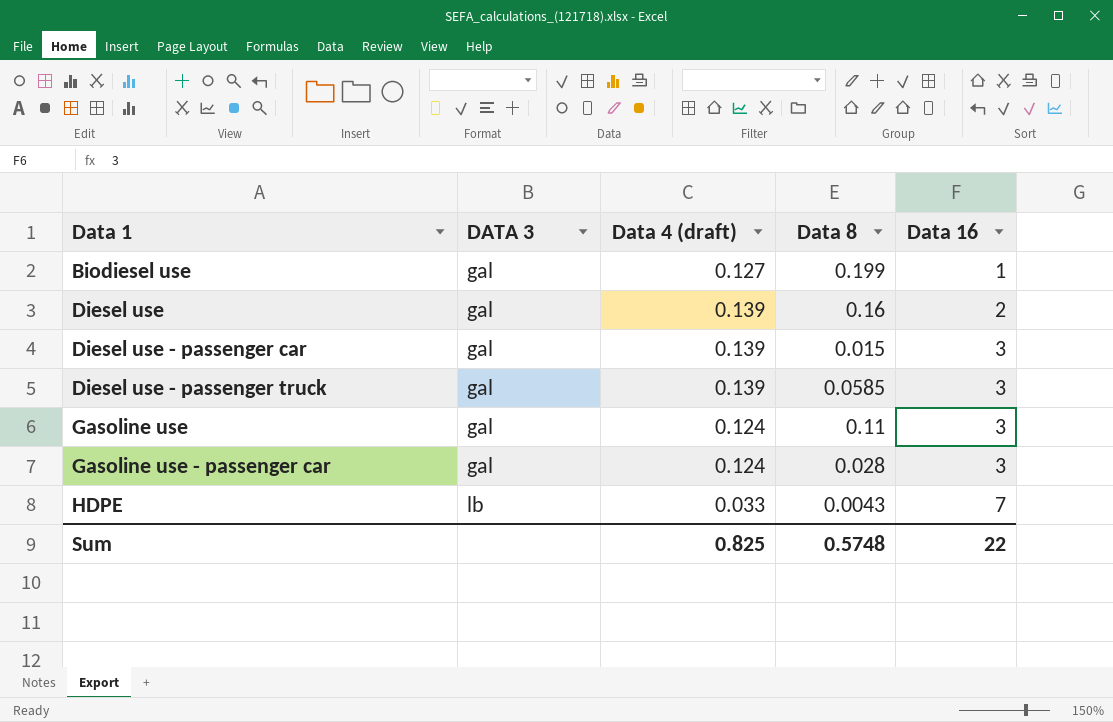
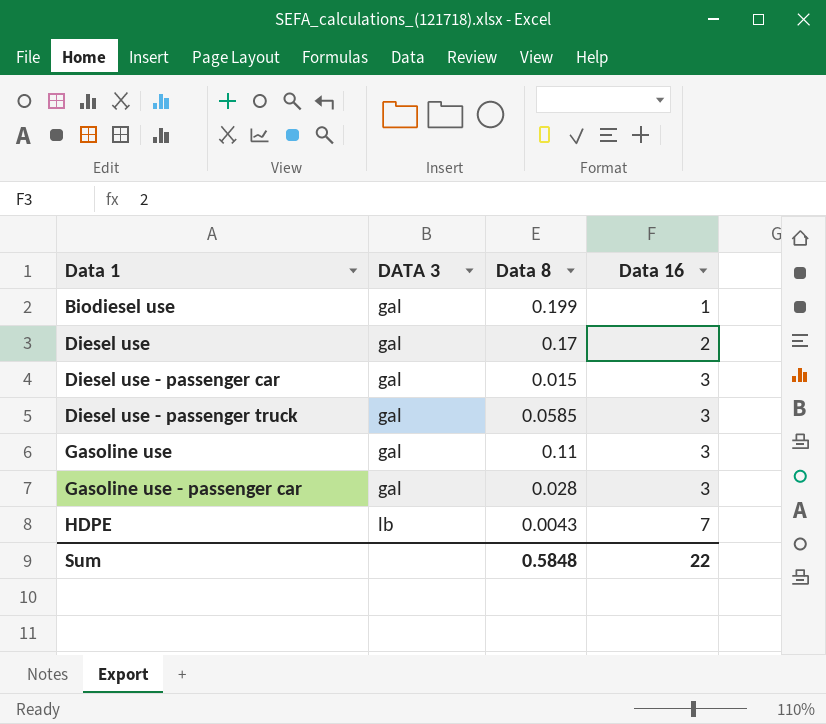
column Data 4 (draft) | position: 3 -> none
Diesel use | Data 8: 0.16 -> 0.17
Sum | Data 8: 0.5748 -> 0.5848

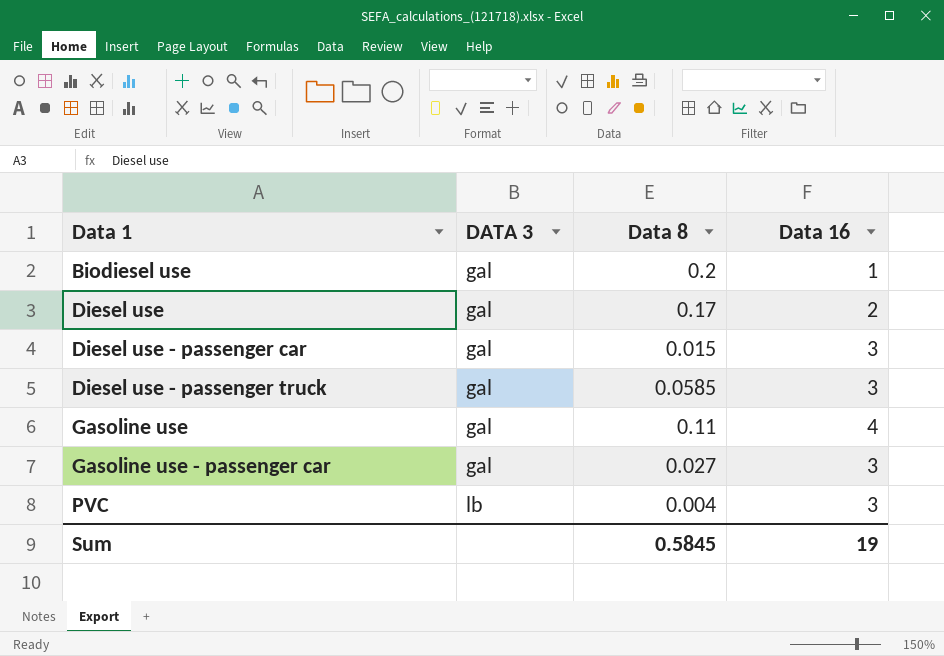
row HDPE: lb | 0.0043 | 7 -> none
Biodiesel use | Data 8: 0.199 -> 0.2
Gasoline use | Data 16: 3 -> 4
Gasoline use - passenger car | Data 8: 0.028 -> 0.027
row PVC: none -> lb | 0.004 | 3
Sum | Data 8: 0.5848 -> 0.5845
Sum | Data 16: 22 -> 19

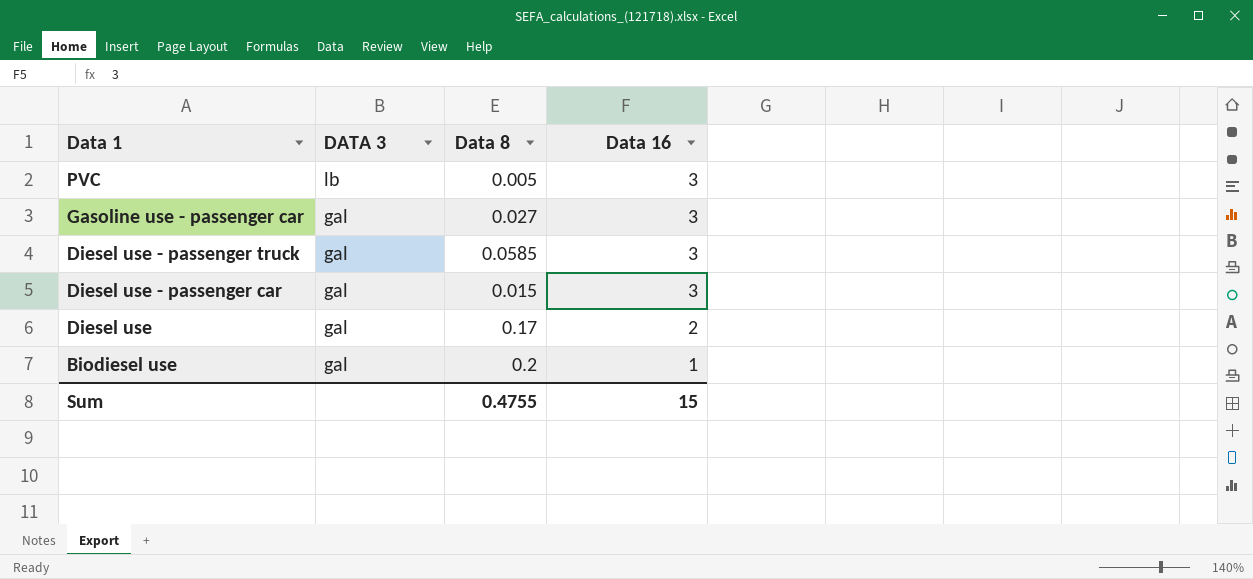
row order: Data 1 ascending -> Data 1 descending
row Gasoline use: gal | 0.11 | 4 -> none
PVC | Data 8: 0.004 -> 0.005
Sum | Data 8: 0.5845 -> 0.4755
Sum | Data 16: 19 -> 15

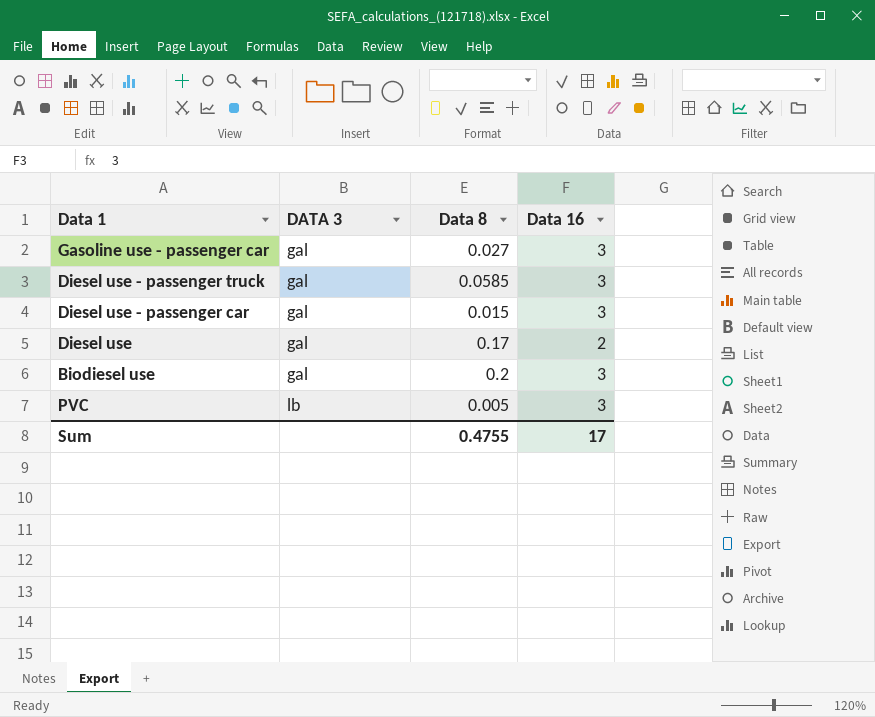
row order: Data 1 descending -> DATA 3 ascending
Biodiesel use | Data 16: 1 -> 3
Sum | Data 16: 15 -> 17

